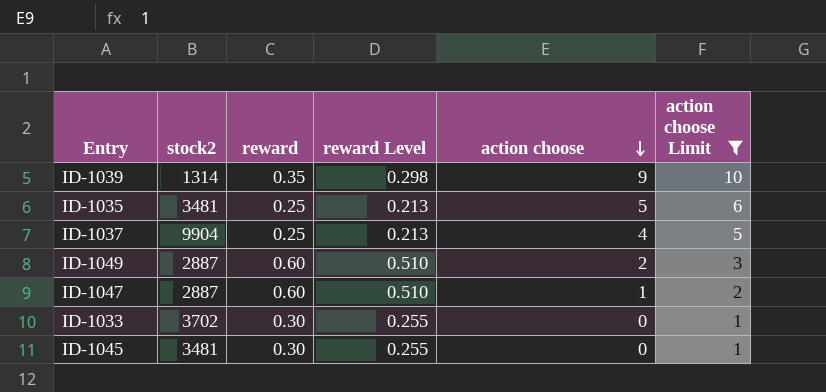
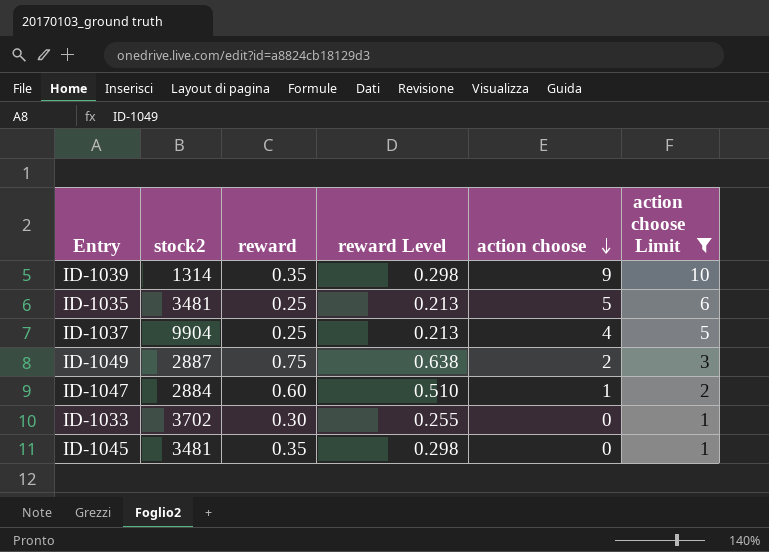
ID-1049 | reward: 0.60 -> 0.75
ID-1049 | reward Level: 0.510 -> 0.638
ID-1047 | stock2: 2887 -> 2884
ID-1045 | reward: 0.30 -> 0.35
ID-1045 | reward Level: 0.255 -> 0.298

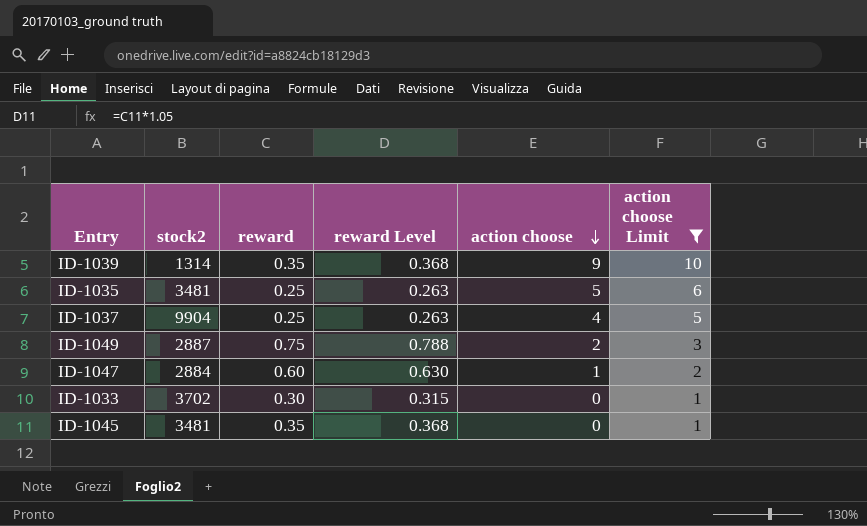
column reward Level | formula: [reward] * 0.85 -> [reward] * 1.05

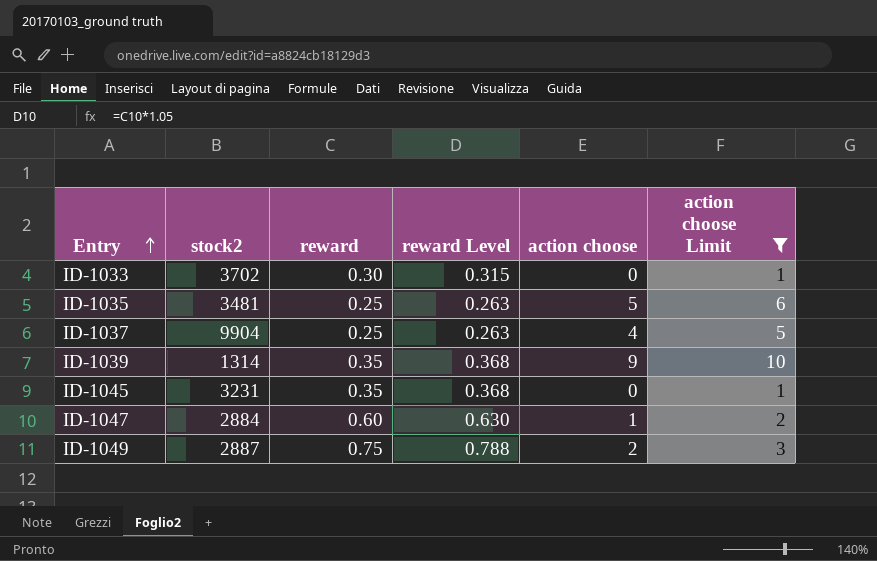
row order: action choose descending -> Entry ascending
ID-1045 | stock2: 3481 -> 3231

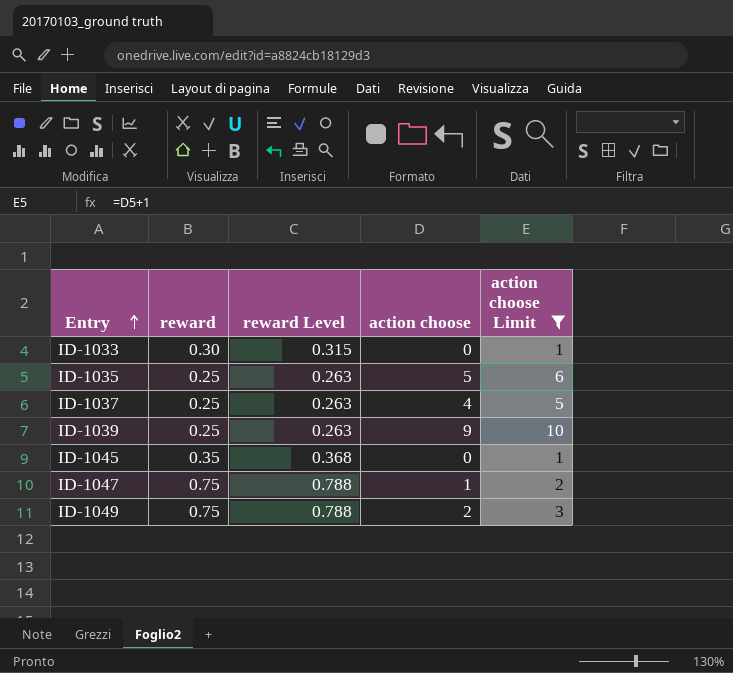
column stock2 | position: 2 -> none
ID-1039 | reward: 0.35 -> 0.25
ID-1039 | reward Level: 0.368 -> 0.263
ID-1047 | reward: 0.60 -> 0.75
ID-1047 | reward Level: 0.630 -> 0.788

